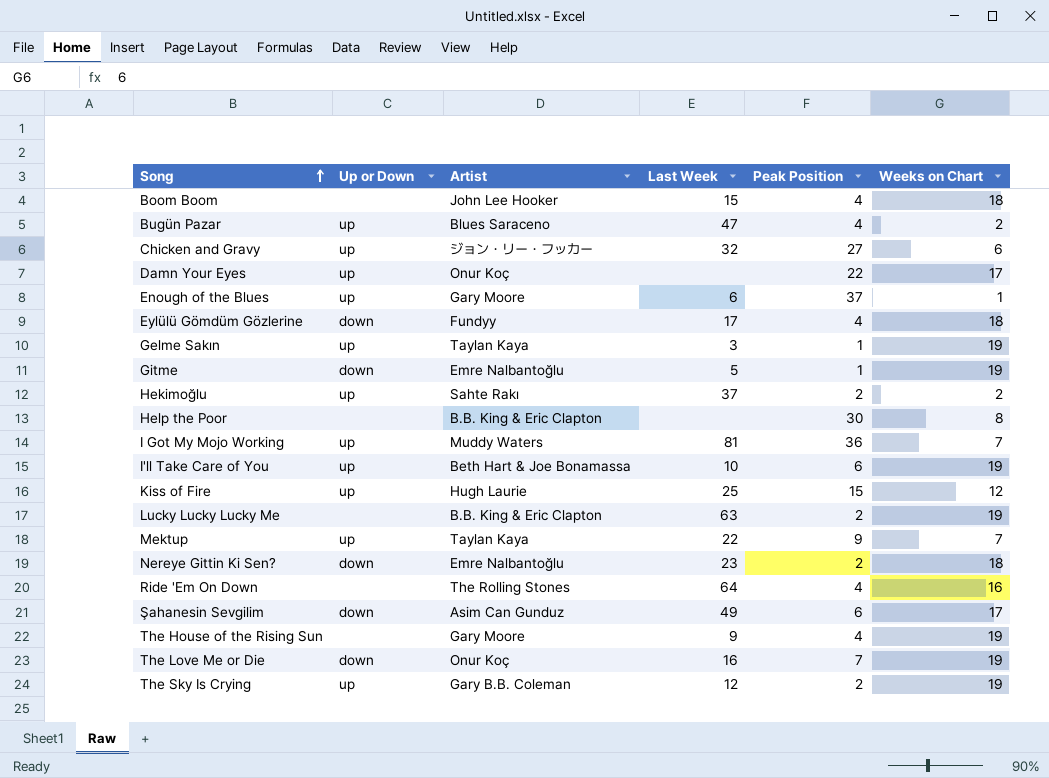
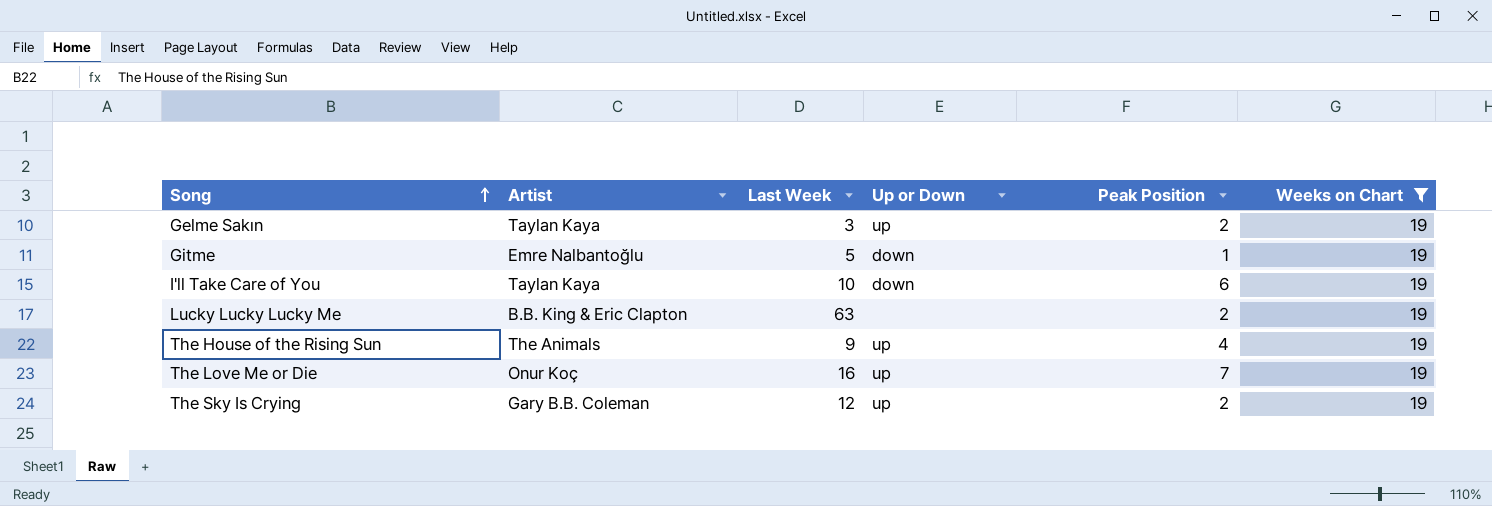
filter: none -> Weeks on Chart = 19
column Up or Down | position: 2 -> 4
Gelme Sakın | Peak Position: 1 -> 2
I'll Take Care of You | Artist: Beth Hart & Joe Bonamassa -> Taylan Kaya
I'll Take Care of You | Up or Down: up -> down
The House of the Rising Sun | Artist: Gary Moore -> The Animals
The House of the Rising Sun | Up or Down: none -> up
The Love Me or Die | Up or Down: down -> up

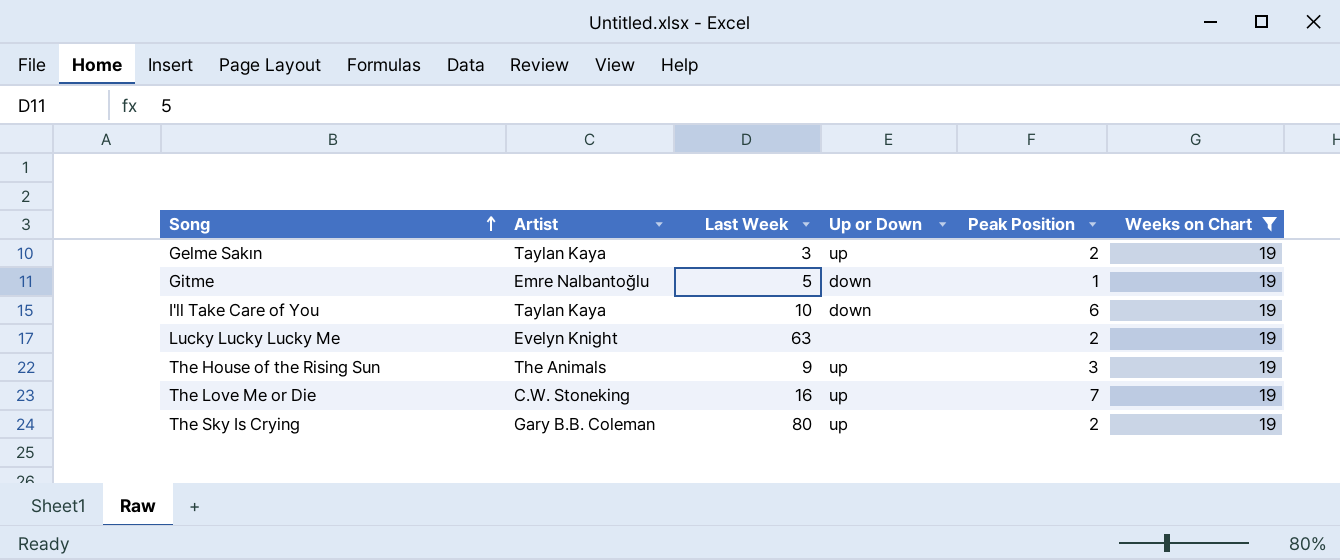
Lucky Lucky Lucky Me | Artist: B.B. King & Eric Clapton -> Evelyn Knight
The House of the Rising Sun | Peak Position: 4 -> 3
The Love Me or Die | Artist: Onur Koç -> C.W. Stoneking
The Sky Is Crying | Last Week: 12 -> 80

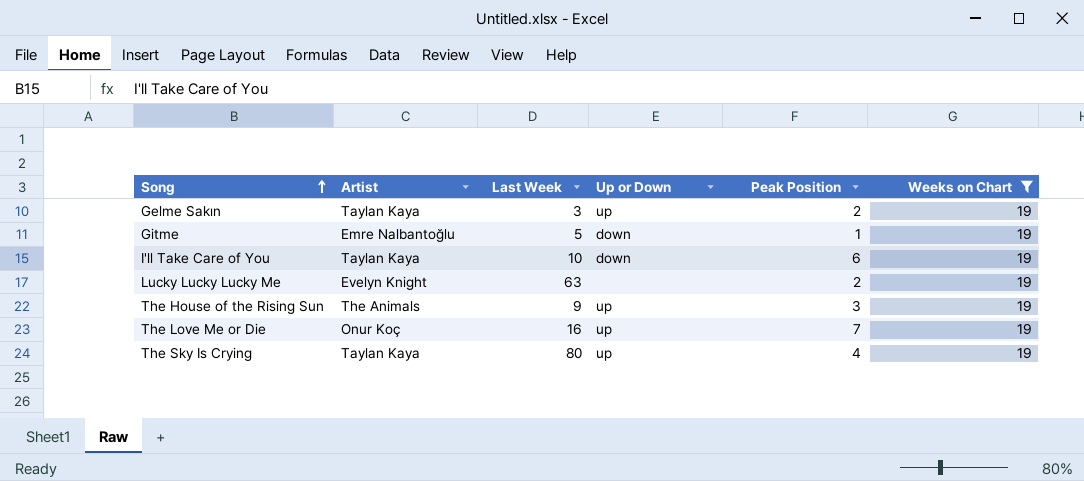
The Love Me or Die | Artist: C.W. Stoneking -> Onur Koç
The Sky Is Crying | Artist: Gary B.B. Coleman -> Taylan Kaya
The Sky Is Crying | Peak Position: 2 -> 4

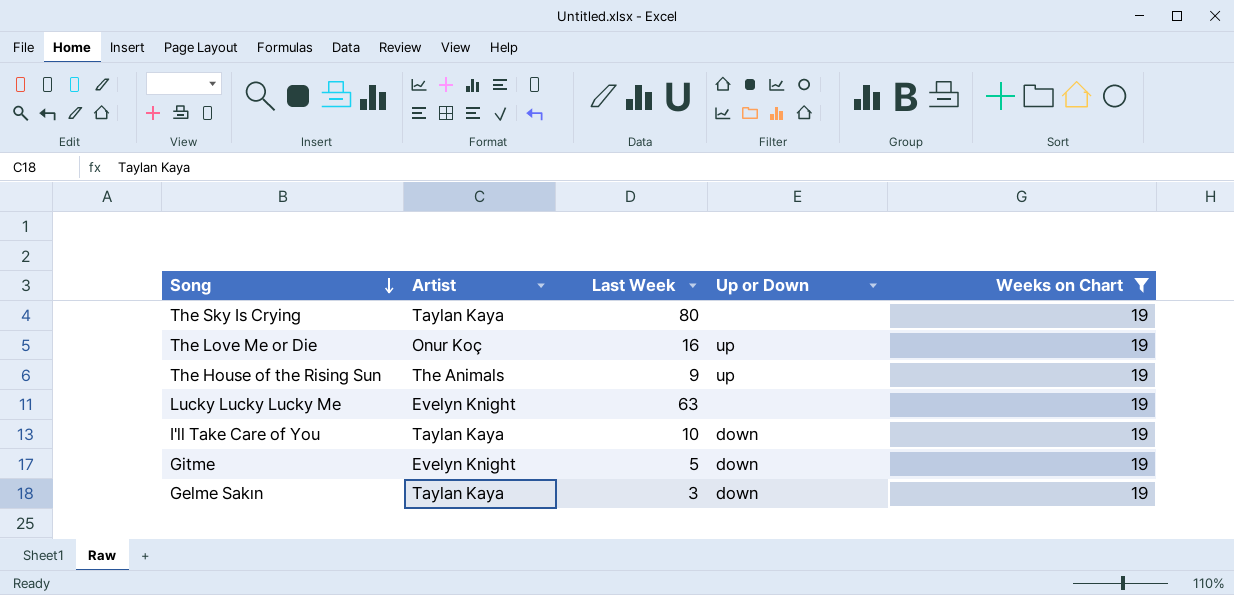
row order: Song ascending -> Song descending
column Peak Position | position: 5 -> none
The Sky Is Crying | Up or Down: up -> none
Gitme | Artist: Emre Nalbantoğlu -> Evelyn Knight
Gelme Sakın | Up or Down: up -> down

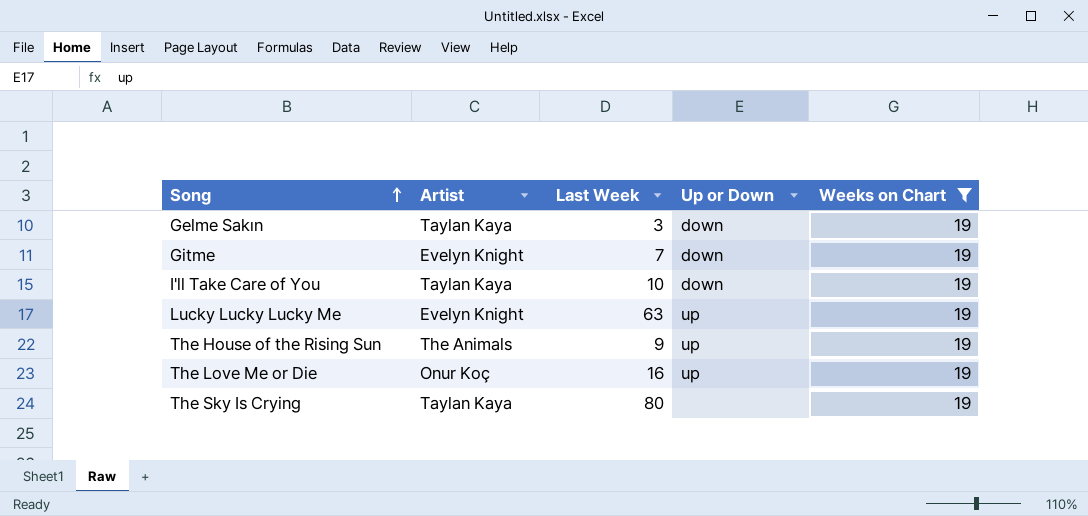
row order: Song descending -> Song ascending
Gitme | Last Week: 5 -> 7
Lucky Lucky Lucky Me | Up or Down: none -> up

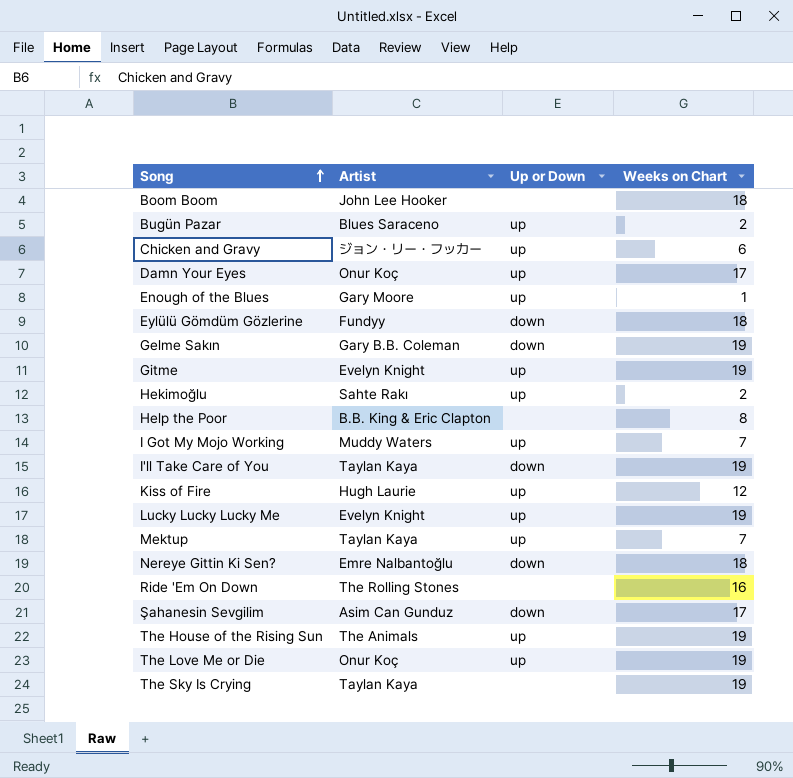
filter: Weeks on Chart = 19 -> none
column Last Week | position: 3 -> none
Gelme Sakın | Artist: Taylan Kaya -> Gary B.B. Coleman
Gitme | Up or Down: down -> up

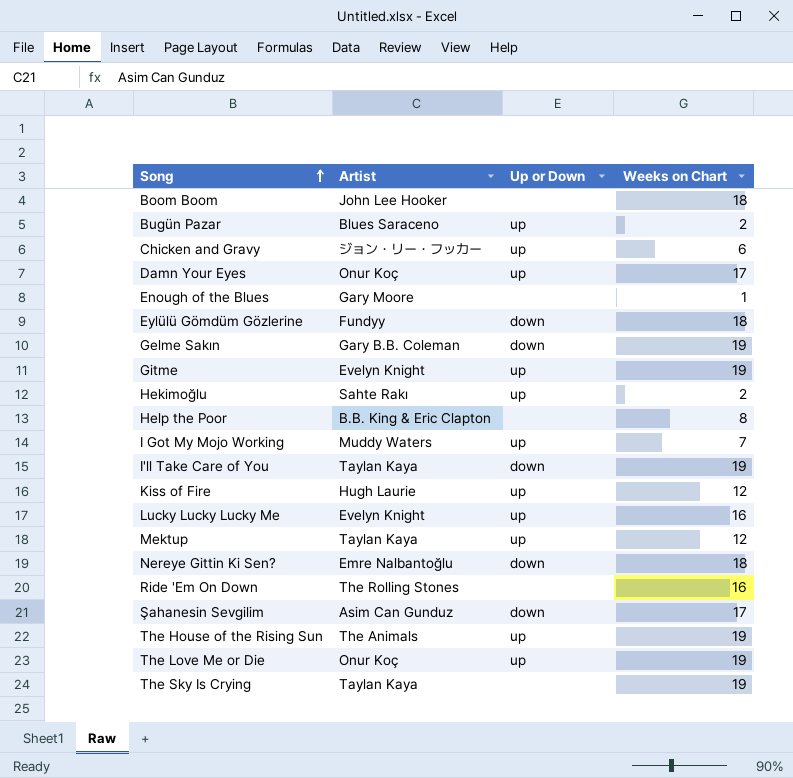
Enough of the Blues | Up or Down: up -> none
Lucky Lucky Lucky Me | Weeks on Chart: 19 -> 16
Mektup | Weeks on Chart: 7 -> 12

